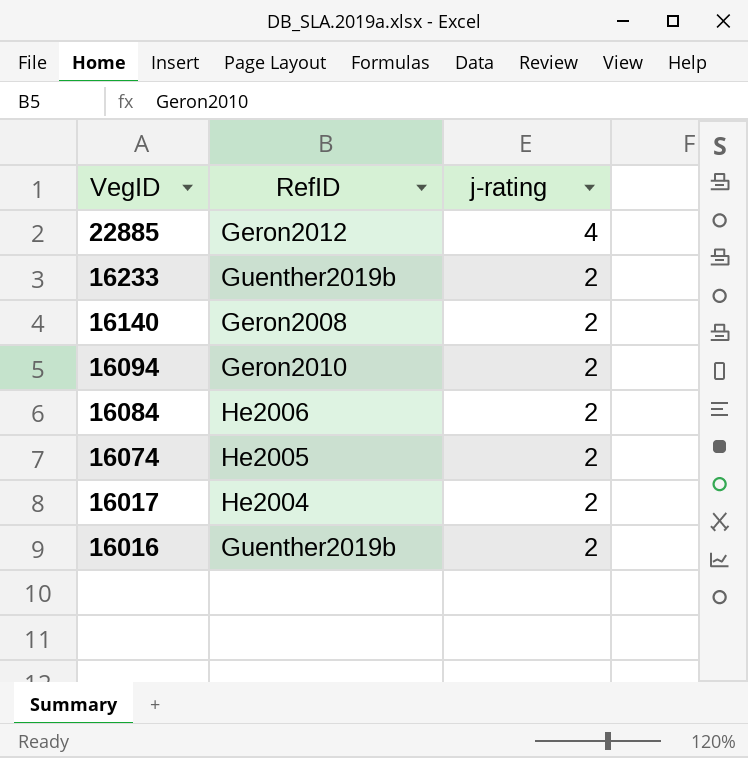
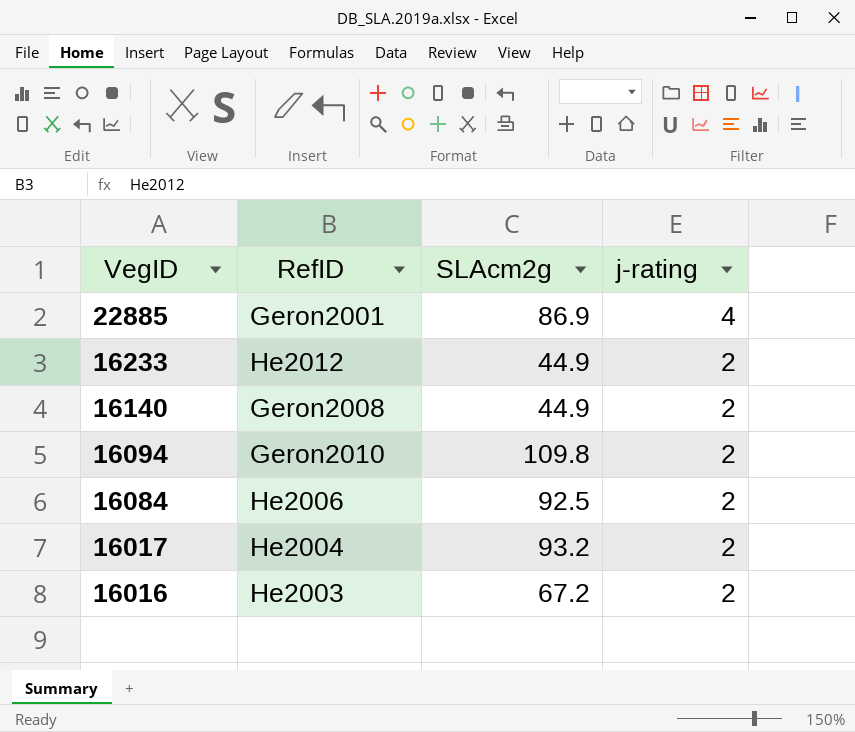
column SLAcm2g | position: none -> 3
row 16074: He2005 | 2 -> none
22885 | RefID: Geron2012 -> Geron2001
16233 | RefID: Guenther2019b -> He2012
16016 | RefID: Guenther2019b -> He2003

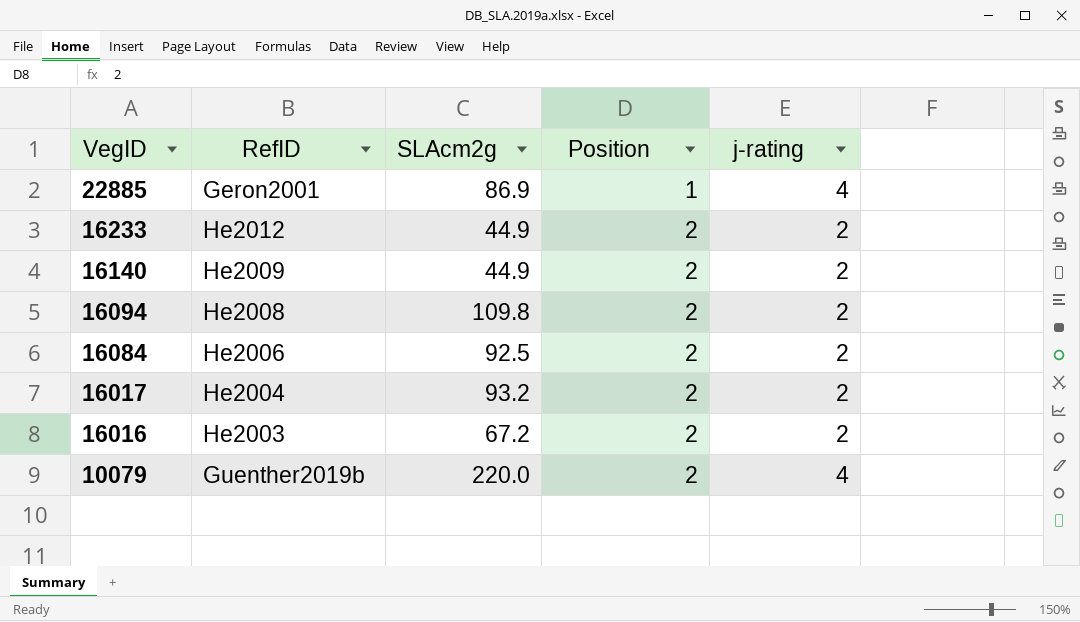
column Position | position: none -> 4
16140 | RefID: Geron2008 -> He2009
16094 | RefID: Geron2010 -> He2008
row 10079: none -> Guenther2019b | 220.0 | 2 | 4

